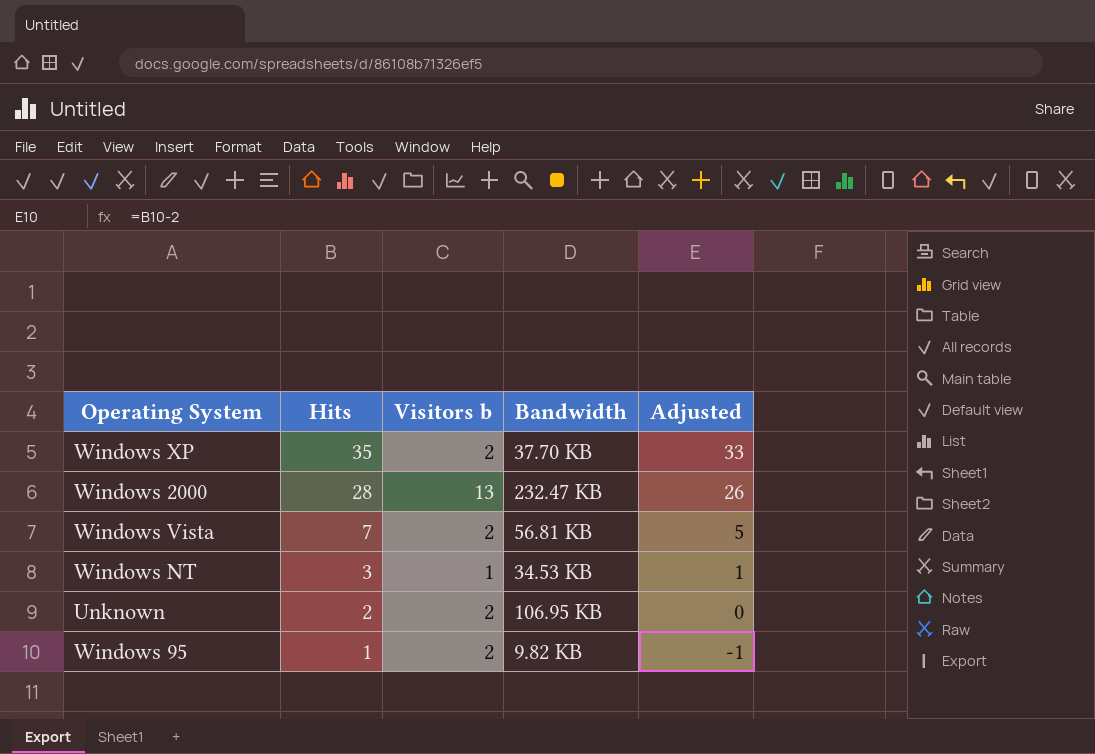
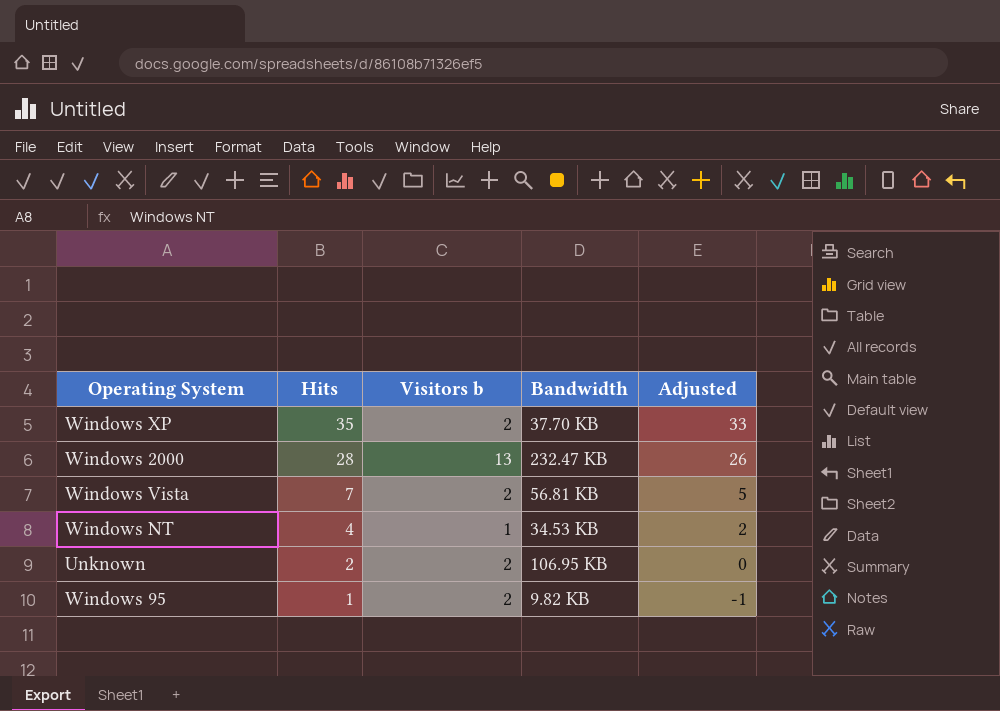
Windows NT | Hits: 3 -> 4
Windows NT | Adjusted: 1 -> 2

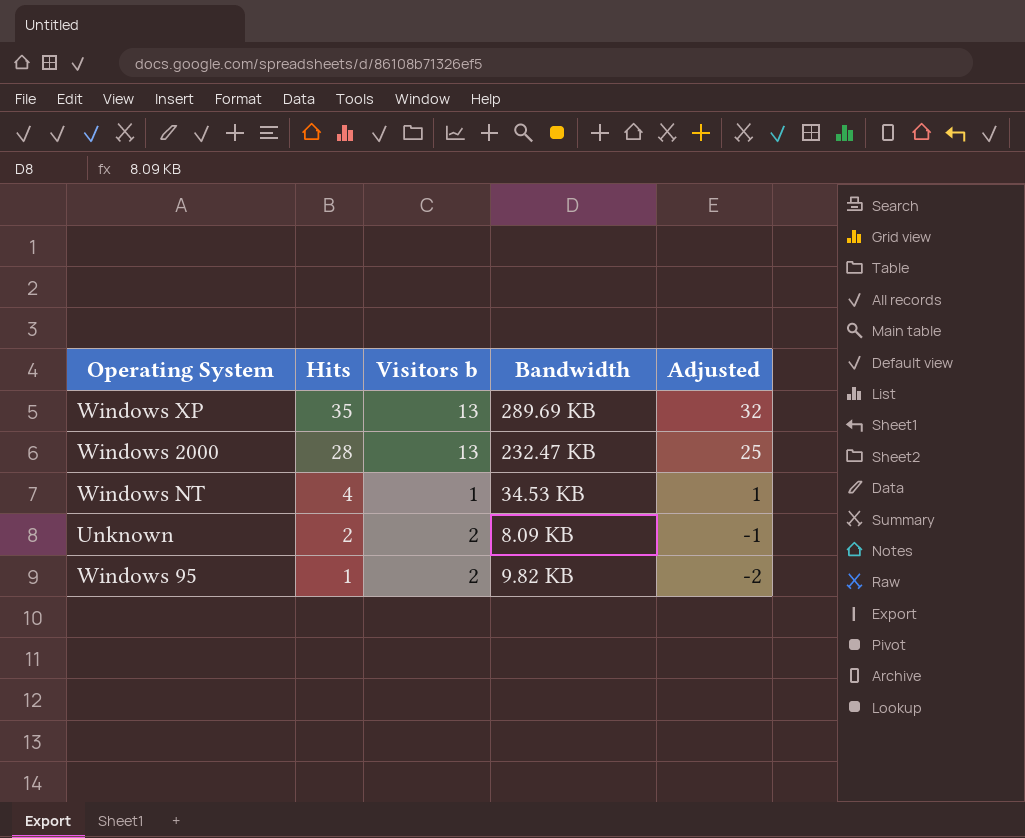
column Adjusted | formula: [Hits] - 2 -> [Hits] - 3
row Windows Vista: 7 | 2 | 56.81 KB | 5 -> none
Windows XP | Visitors b: 2 -> 13
Windows XP | Bandwidth: 37.70 KB -> 289.69 KB
Unknown | Bandwidth: 106.95 KB -> 8.09 KB

